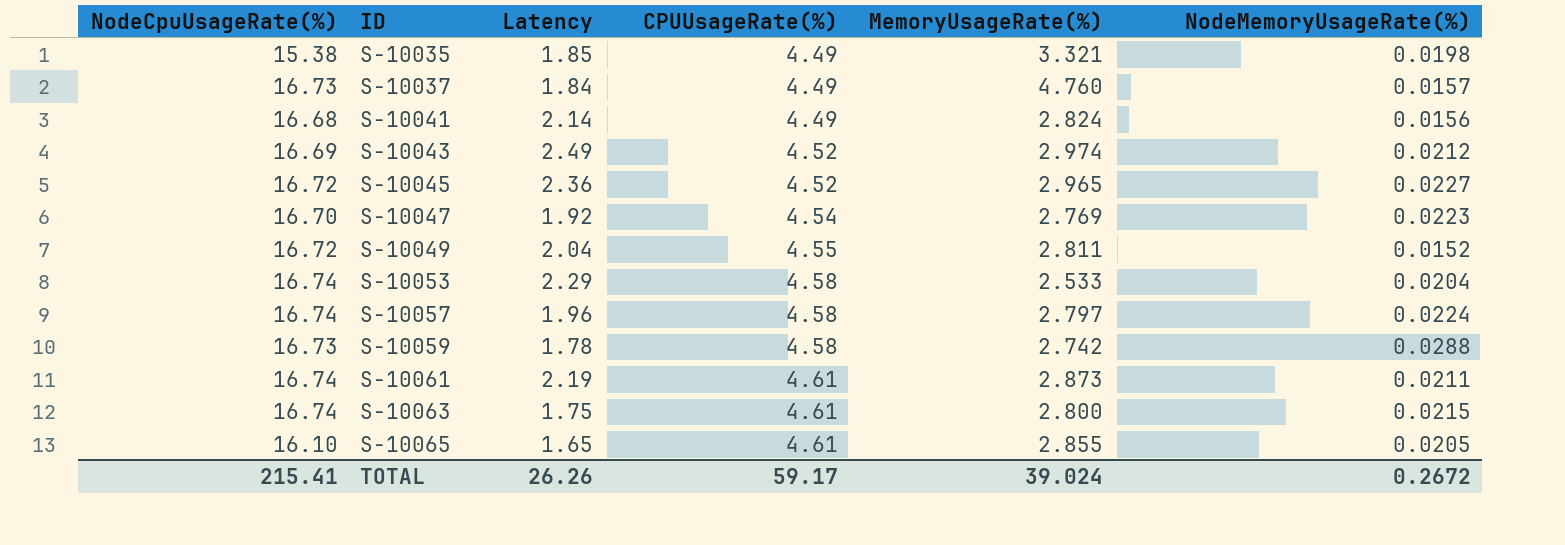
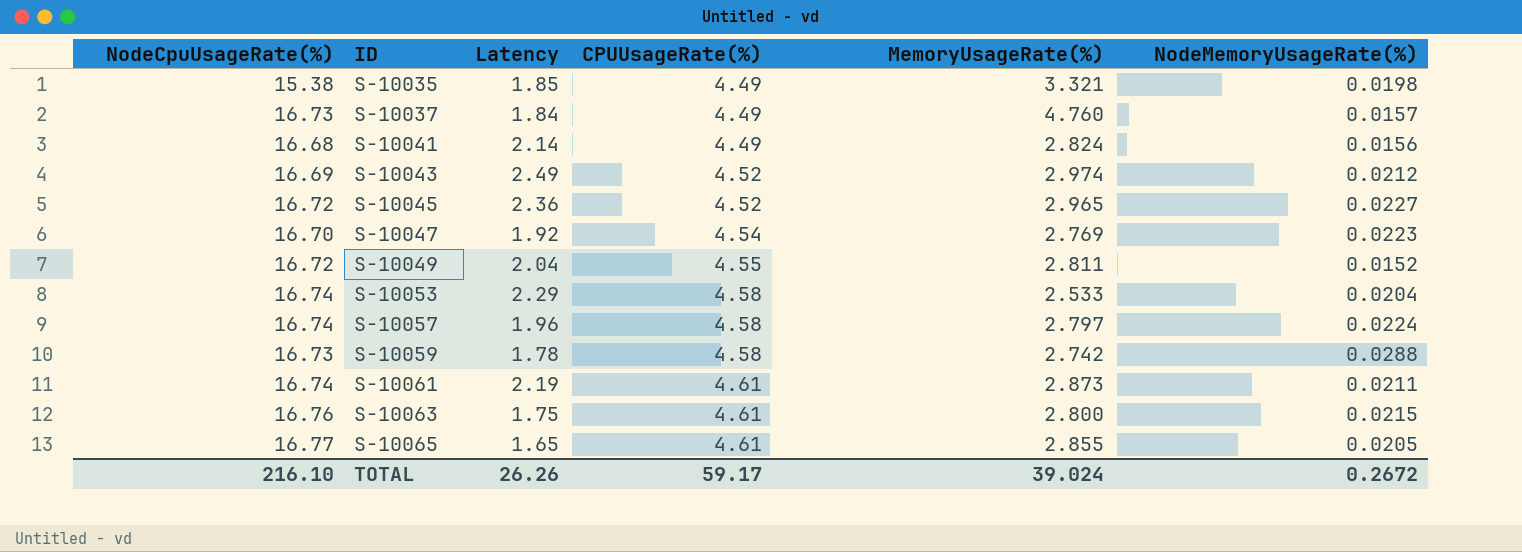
S-10063 | NodeCpuUsageRate(%): 16.74 -> 16.76
S-10065 | NodeCpuUsageRate(%): 16.10 -> 16.77
TOTAL | NodeCpuUsageRate(%): 215.41 -> 216.10

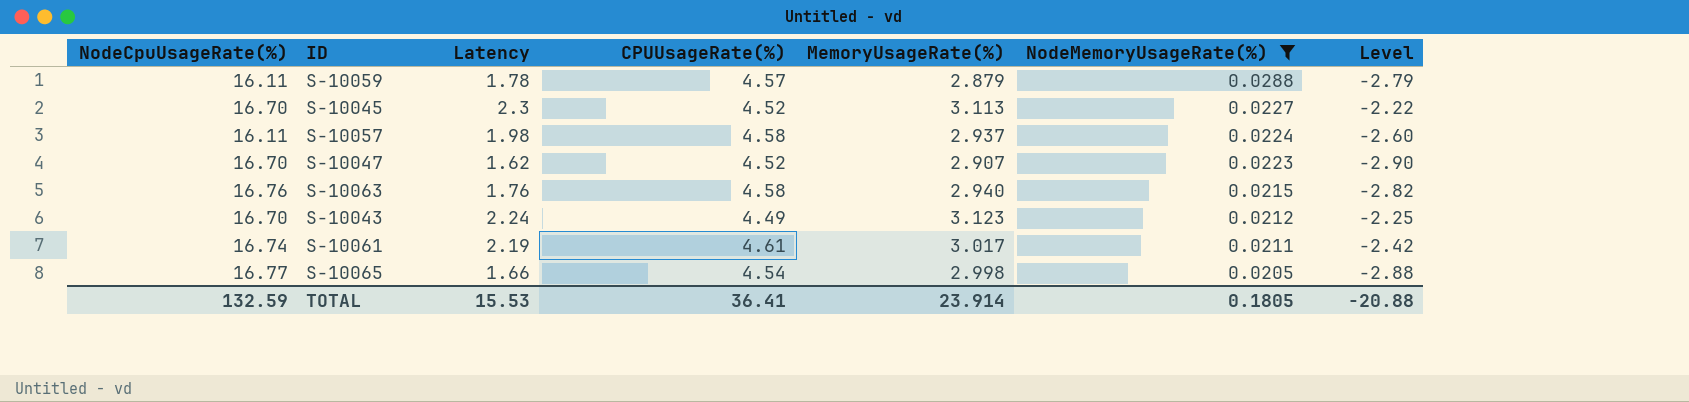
filter: none -> NodeMemoryUsageRate(%) >= 0.0205
row order: ID ascending -> NodeMemoryUsageRate(%) descending
column Level | formula: none -> [Latency] - [CPUUsageRate(%)]
S-10059 | NodeCpuUsageRate(%): 16.73 -> 16.11
S-10059 | CPUUsageRate(%): 4.58 -> 4.57
S-10059 | MemoryUsageRate(%): 2.742 -> 2.879
S-10045 | NodeCpuUsageRate(%): 16.72 -> 16.70
S-10045 | Latency: 2.36 -> 2.3
S-10045 | MemoryUsageRate(%): 2.965 -> 3.113
S-10057 | NodeCpuUsageRate(%): 16.74 -> 16.11
S-10057 | Latency: 1.96 -> 1.98
S-10057 | MemoryUsageRate(%): 2.797 -> 2.937
S-10047 | Latency: 1.92 -> 1.62
S-10047 | CPUUsageRate(%): 4.54 -> 4.52
S-10047 | MemoryUsageRate(%): 2.769 -> 2.907
S-10063 | Latency: 1.75 -> 1.76
S-10063 | CPUUsageRate(%): 4.61 -> 4.58
S-10063 | MemoryUsageRate(%): 2.800 -> 2.940
S-10043 | NodeCpuUsageRate(%): 16.69 -> 16.70
S-10043 | Latency: 2.49 -> 2.24
S-10043 | CPUUsageRate(%): 4.52 -> 4.49
S-10043 | MemoryUsageRate(%): 2.974 -> 3.123
S-10061 | MemoryUsageRate(%): 2.873 -> 3.017
S-10065 | Latency: 1.65 -> 1.66
S-10065 | CPUUsageRate(%): 4.61 -> 4.54
S-10065 | MemoryUsageRate(%): 2.855 -> 2.998
TOTAL | NodeCpuUsageRate(%): 216.10 -> 132.59
TOTAL | Latency: 26.26 -> 15.53
TOTAL | CPUUsageRate(%): 59.17 -> 36.41
TOTAL | MemoryUsageRate(%): 39.024 -> 23.914
TOTAL | NodeMemoryUsageRate(%): 0.2672 -> 0.1805

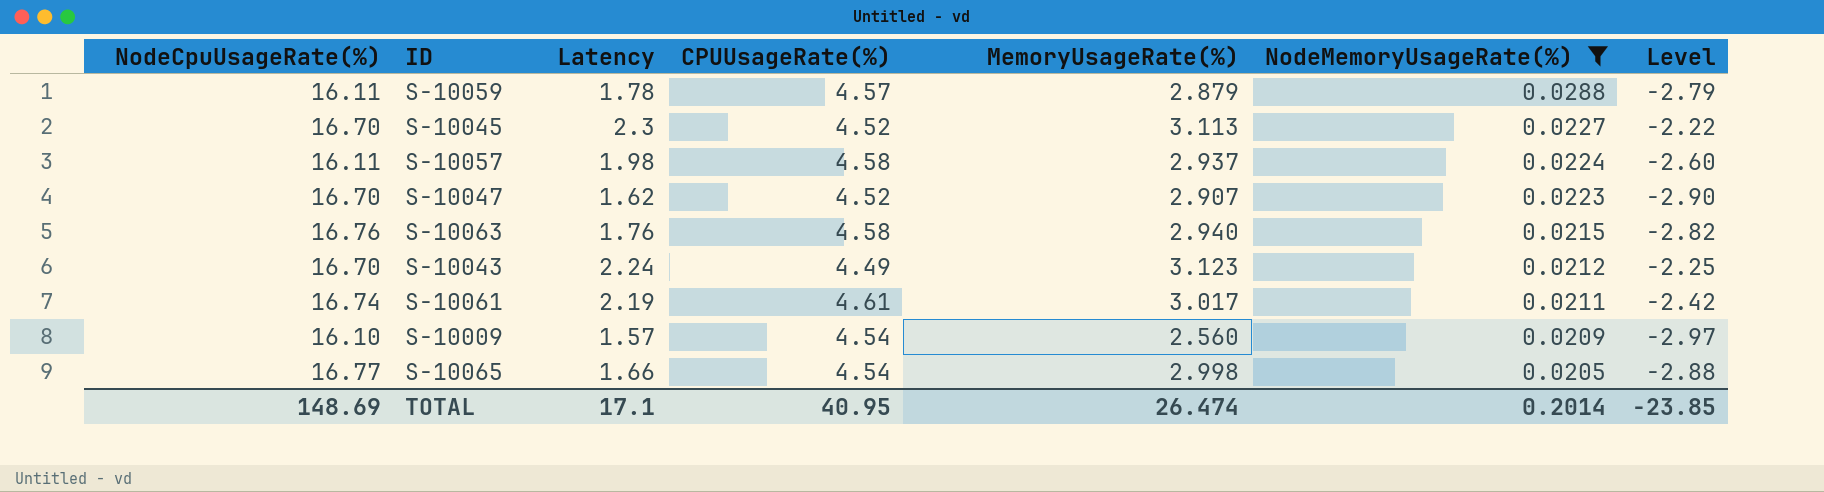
row S-10009: none -> 16.10 | 1.57 | 4.54 | 2.560 | 0.0209 | -2.97
TOTAL | NodeCpuUsageRate(%): 132.59 -> 148.69
TOTAL | Latency: 15.53 -> 17.1
TOTAL | CPUUsageRate(%): 36.41 -> 40.95
TOTAL | MemoryUsageRate(%): 23.914 -> 26.474
TOTAL | NodeMemoryUsageRate(%): 0.1805 -> 0.2014
TOTAL | Level: -20.88 -> -23.85

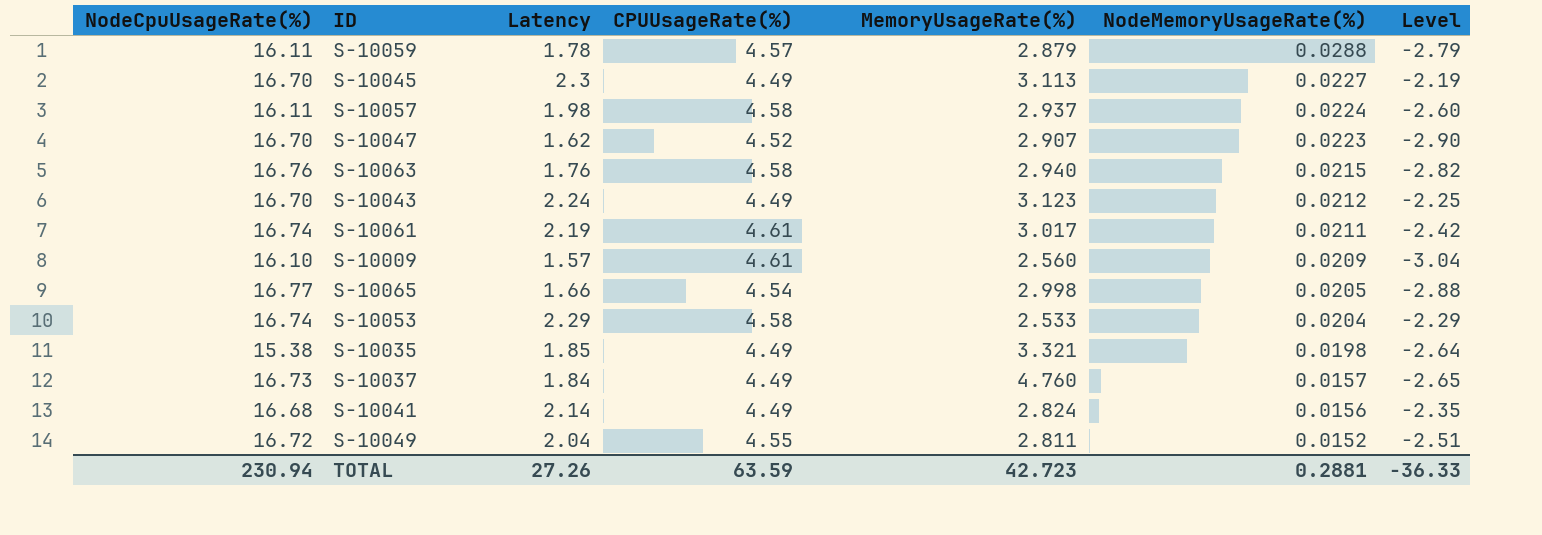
filter: NodeMemoryUsageRate(%) >= 0.0205 -> none
S-10045 | CPUUsageRate(%): 4.52 -> 4.49
S-10045 | Level: -2.22 -> -2.19
S-10009 | CPUUsageRate(%): 4.54 -> 4.61
S-10009 | Level: -2.97 -> -3.04
TOTAL | NodeCpuUsageRate(%): 148.69 -> 230.94
TOTAL | Latency: 17.1 -> 27.26
TOTAL | CPUUsageRate(%): 40.95 -> 63.59
TOTAL | MemoryUsageRate(%): 26.474 -> 42.723
TOTAL | NodeMemoryUsageRate(%): 0.2014 -> 0.2881
TOTAL | Level: -23.85 -> -36.33

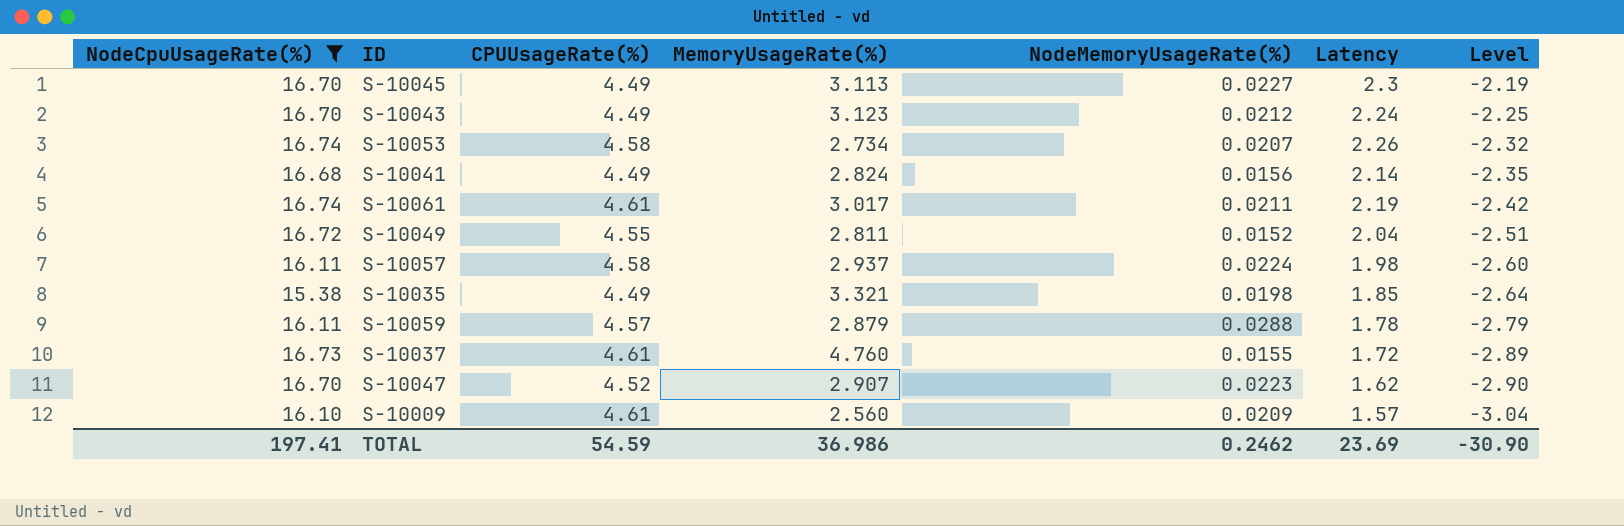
filter: none -> NodeCpuUsageRate(%) <= 16.74
row order: NodeMemoryUsageRate(%) descending -> Level descending
column Latency | position: 3 -> 6
S-10053 | MemoryUsageRate(%): 2.533 -> 2.734
S-10053 | NodeMemoryUsageRate(%): 0.0204 -> 0.0207
S-10053 | Latency: 2.29 -> 2.26
S-10053 | Level: -2.29 -> -2.32
S-10037 | CPUUsageRate(%): 4.49 -> 4.61
S-10037 | NodeMemoryUsageRate(%): 0.0157 -> 0.0155
S-10037 | Latency: 1.84 -> 1.72
S-10037 | Level: -2.65 -> -2.89
TOTAL | NodeCpuUsageRate(%): 230.94 -> 197.41
TOTAL | CPUUsageRate(%): 63.59 -> 54.59
TOTAL | MemoryUsageRate(%): 42.723 -> 36.986
TOTAL | NodeMemoryUsageRate(%): 0.2881 -> 0.2462
TOTAL | Latency: 27.26 -> 23.69
TOTAL | Level: -36.33 -> -30.90

